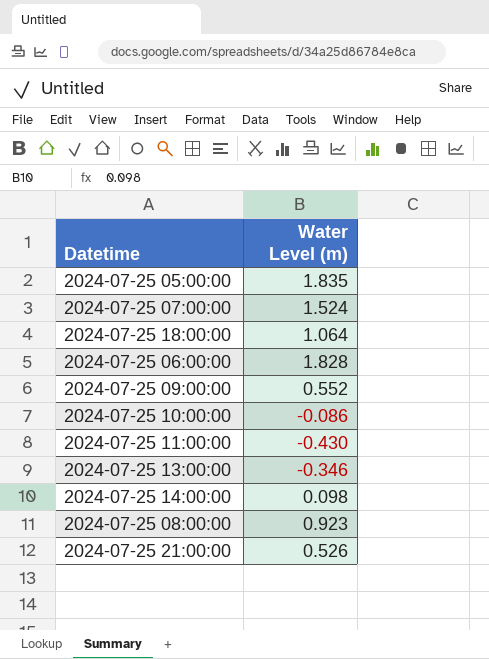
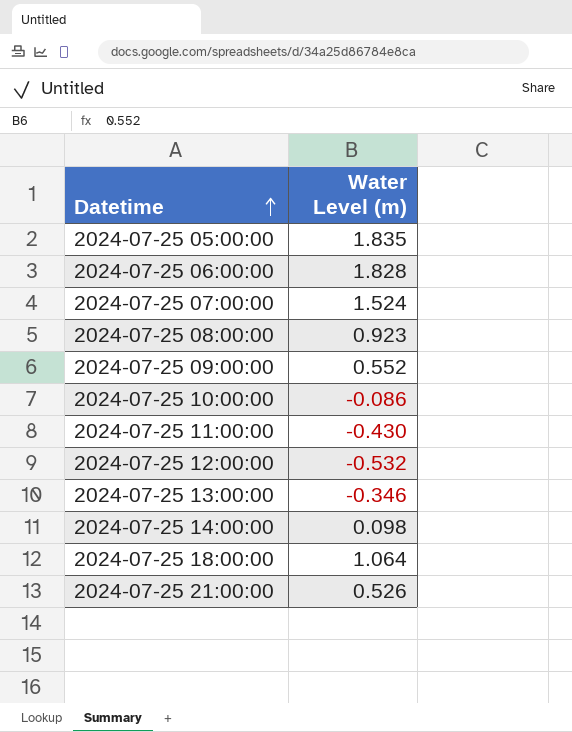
row order: none -> Datetime ascending
row 2024-07-25 12:00:00: none -> -0.532

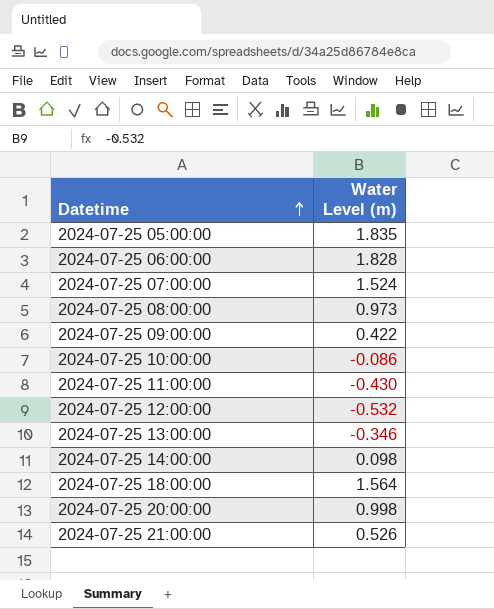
2024-07-25 08:00:00 | Water Level (m): 0.923 -> 0.973
2024-07-25 09:00:00 | Water Level (m): 0.552 -> 0.422
2024-07-25 18:00:00 | Water Level (m): 1.064 -> 1.564
row 2024-07-25 20:00:00: none -> 0.998

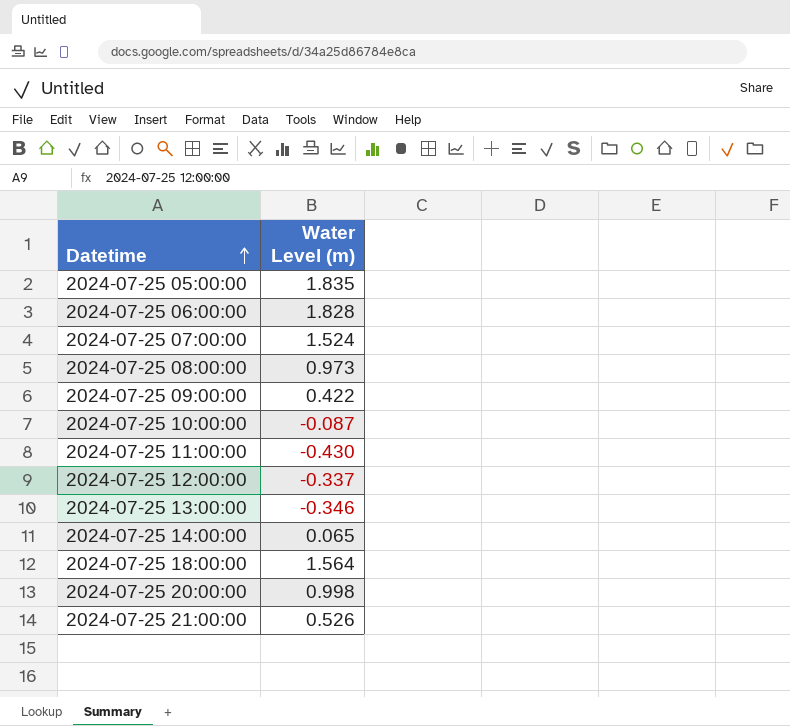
2024-07-25 10:00:00 | Water Level (m): -0.086 -> -0.087
2024-07-25 12:00:00 | Water Level (m): -0.532 -> -0.337
2024-07-25 14:00:00 | Water Level (m): 0.098 -> 0.065

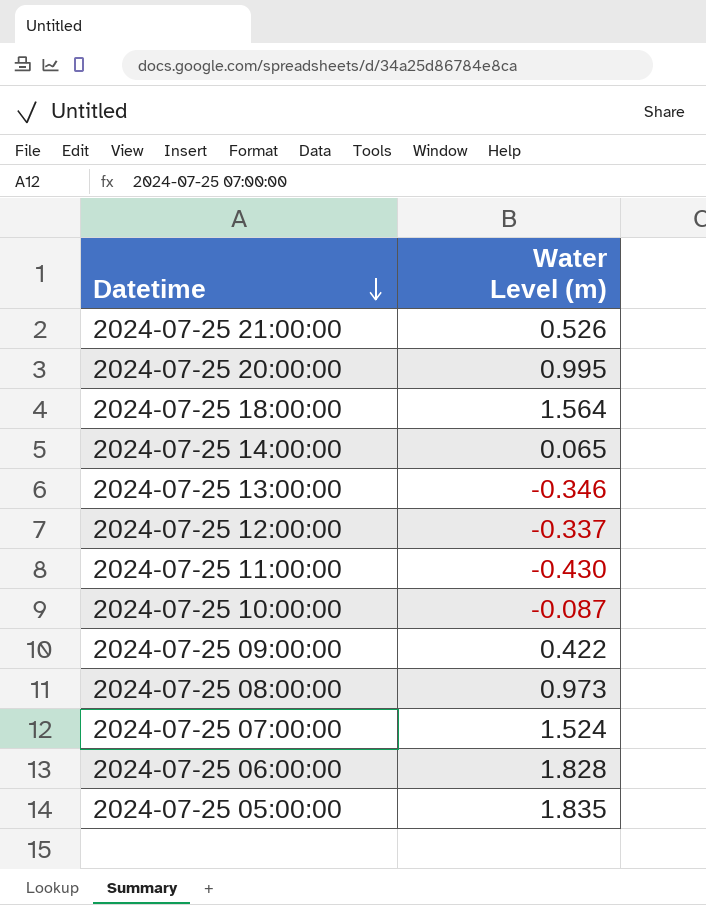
row order: Datetime ascending -> Datetime descending
2024-07-25 20:00:00 | Water Level (m): 0.998 -> 0.995

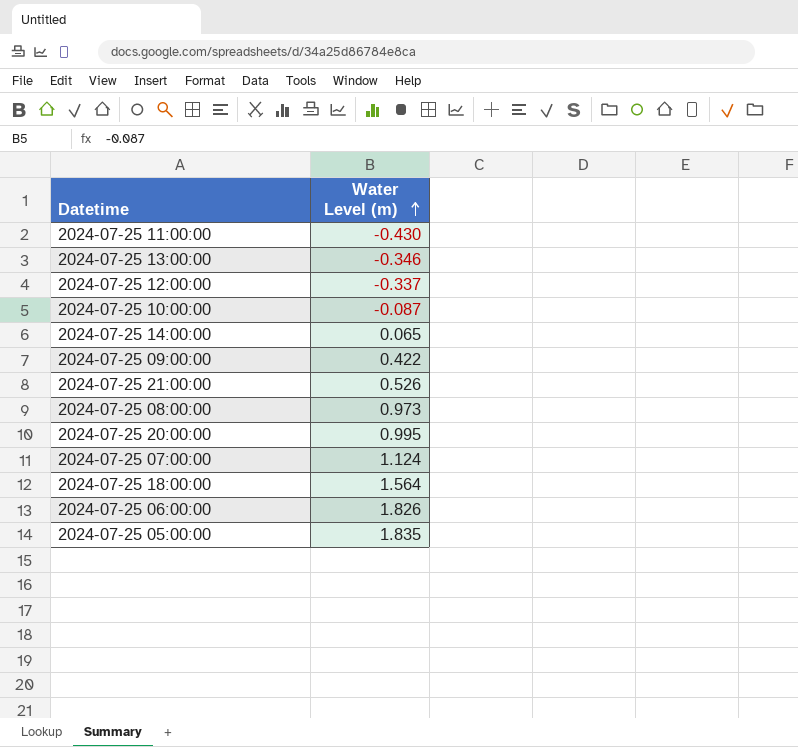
row order: Datetime descending -> Water Level (m) ascending
2024-07-25 07:00:00 | Water Level (m): 1.524 -> 1.124
2024-07-25 06:00:00 | Water Level (m): 1.828 -> 1.826

